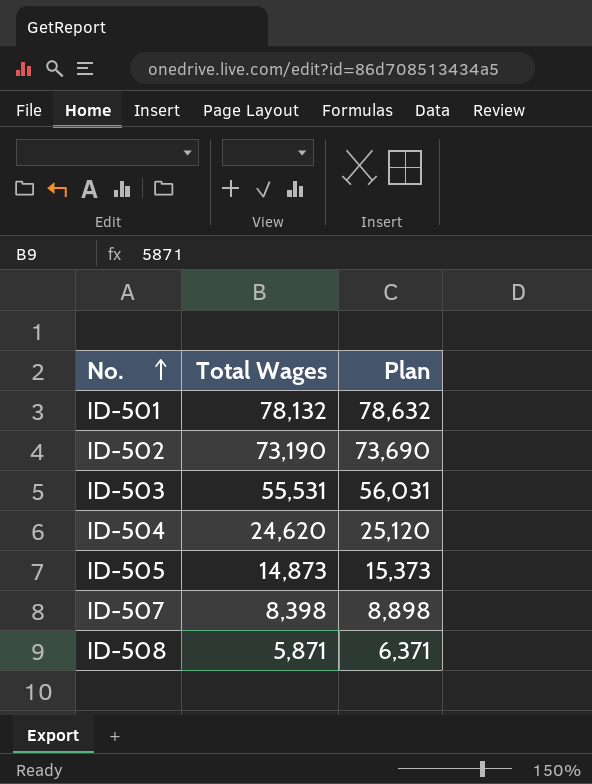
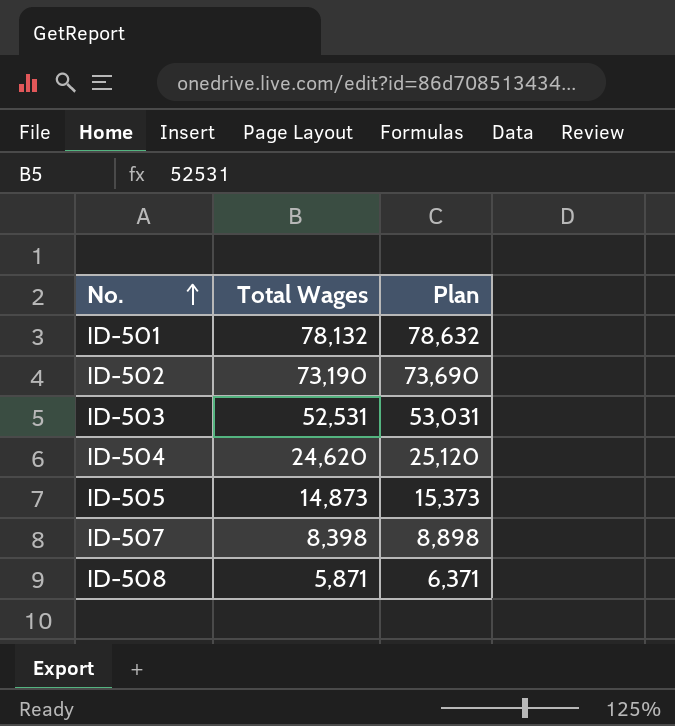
ID-503 | Total Wages: 55,531 -> 52,531
ID-503 | Plan: 56,031 -> 53,031

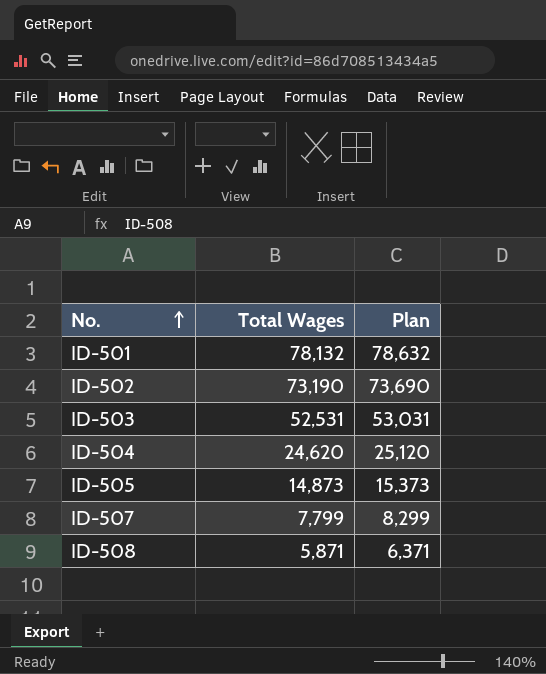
ID-507 | Total Wages: 8,398 -> 7,799
ID-507 | Plan: 8,898 -> 8,299

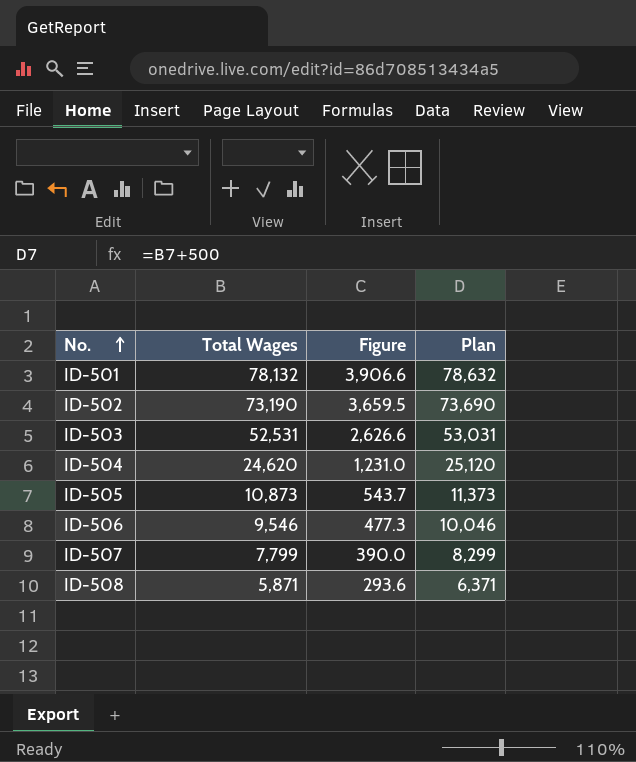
column Figure | formula: none -> [Total Wages] * 0.05
ID-505 | Total Wages: 14,873 -> 10,873
ID-505 | Plan: 15,373 -> 11,373
row ID-506: none -> 9,546 | 477.3 | 10,046

